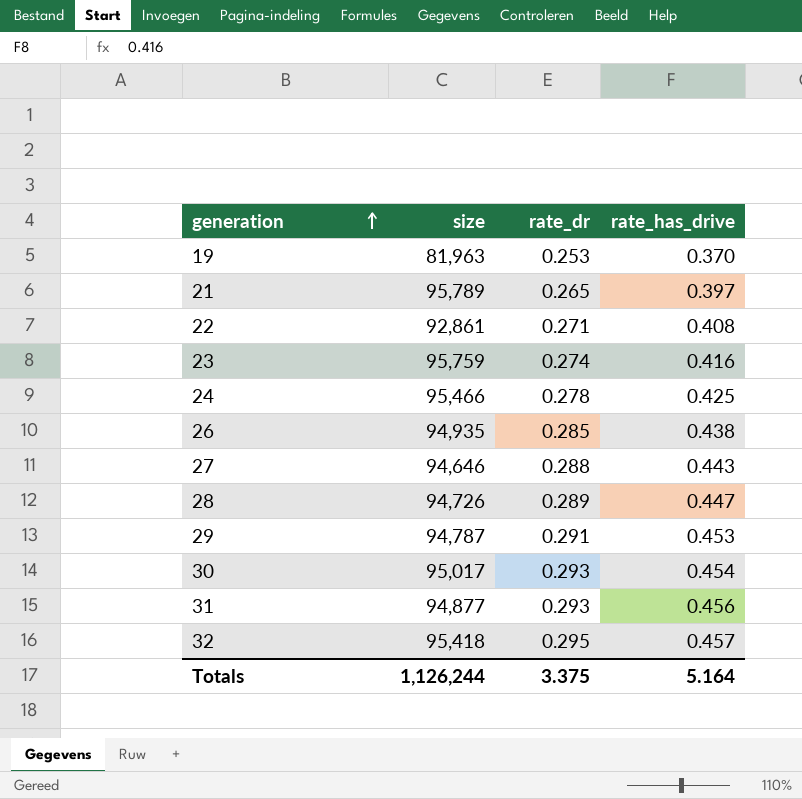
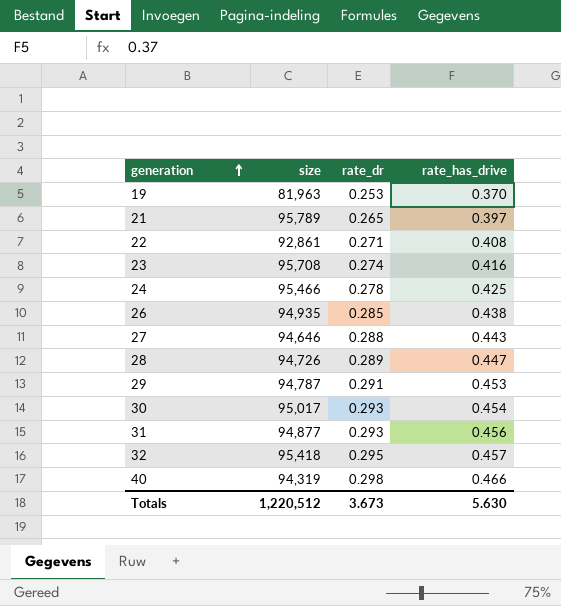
23 | size: 95,759 -> 95,708
row 40: none -> 94,319 | 0.298 | 0.466
Totals | size: 1,126,244 -> 1,220,512
Totals | rate_dr: 3.375 -> 3.673
Totals | rate_has_drive: 5.164 -> 5.630

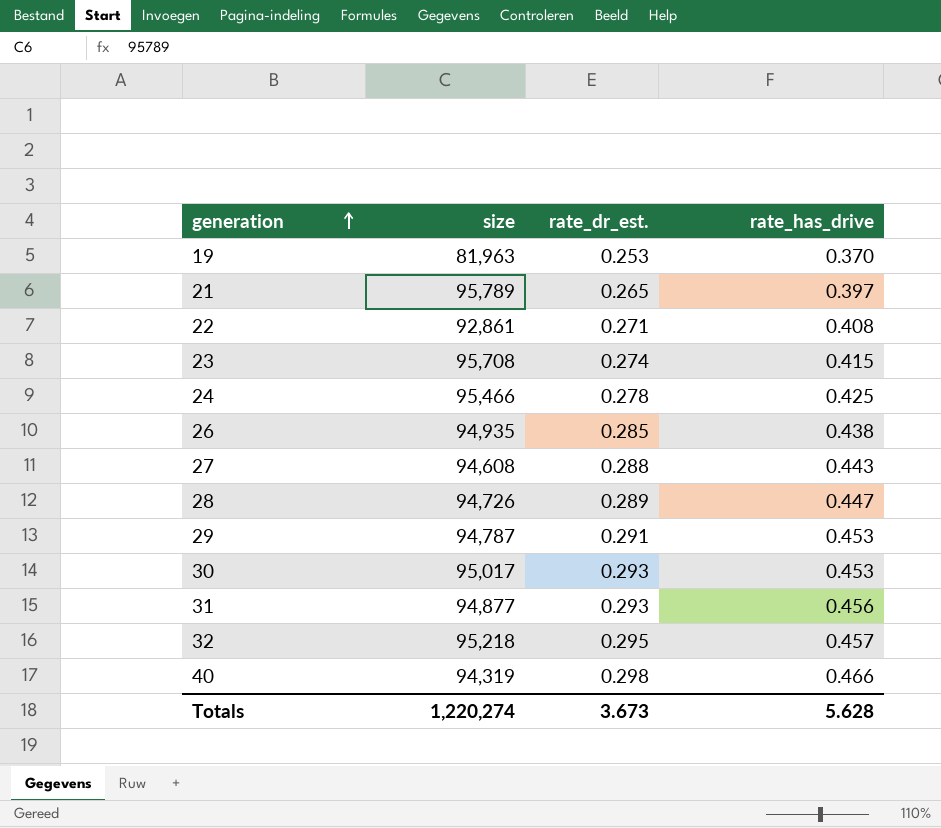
column name: rate_dr -> rate_dr_est.
23 | rate_has_drive: 0.416 -> 0.415
27 | size: 94,646 -> 94,608
30 | rate_has_drive: 0.454 -> 0.453
32 | size: 95,418 -> 95,218
Totals | size: 1,220,512 -> 1,220,274
Totals | rate_has_drive: 5.630 -> 5.628

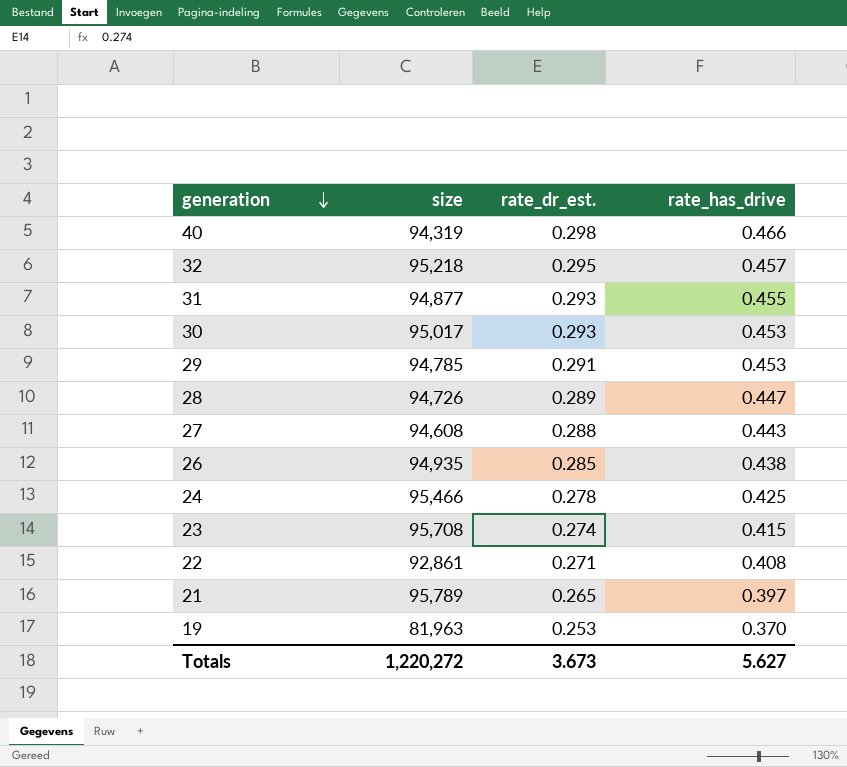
row order: generation ascending -> generation descending
31 | rate_has_drive: 0.456 -> 0.455
29 | size: 94,787 -> 94,785
Totals | size: 1,220,274 -> 1,220,272
Totals | rate_has_drive: 5.628 -> 5.627

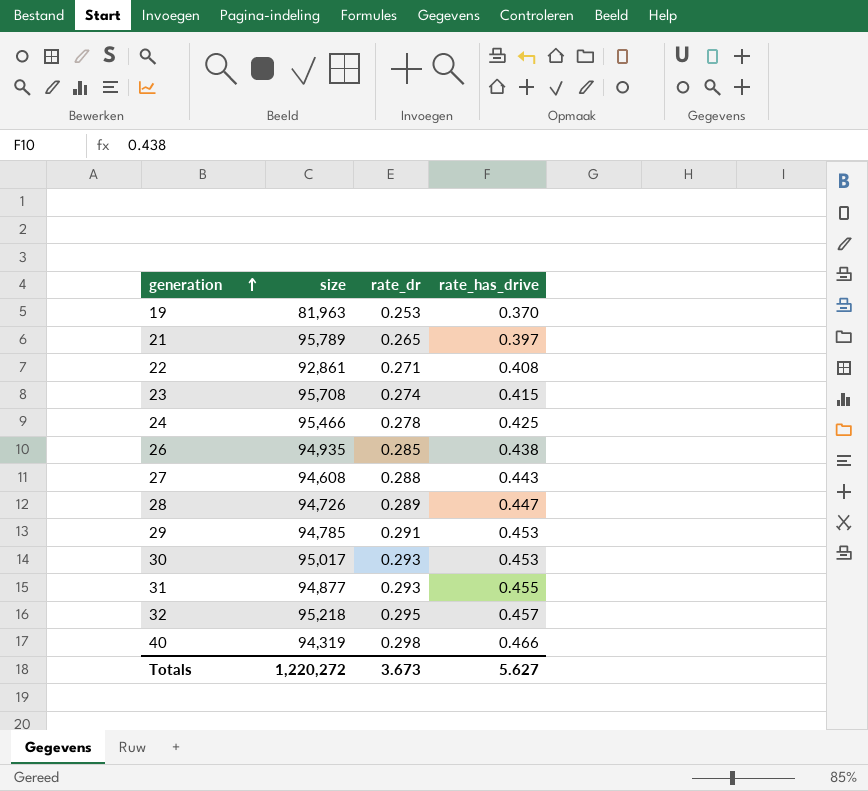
row order: generation descending -> generation ascending
column name: rate_dr_est. -> rate_dr

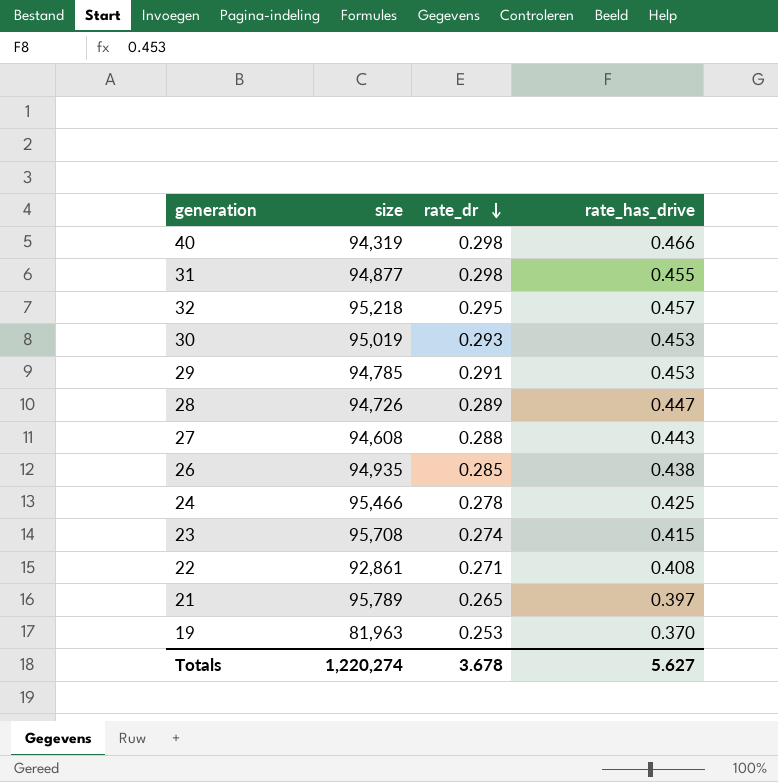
row order: generation ascending -> rate_dr descending
31 | rate_dr: 0.293 -> 0.298
30 | size: 95,017 -> 95,019
Totals | size: 1,220,272 -> 1,220,274
Totals | rate_dr: 3.673 -> 3.678

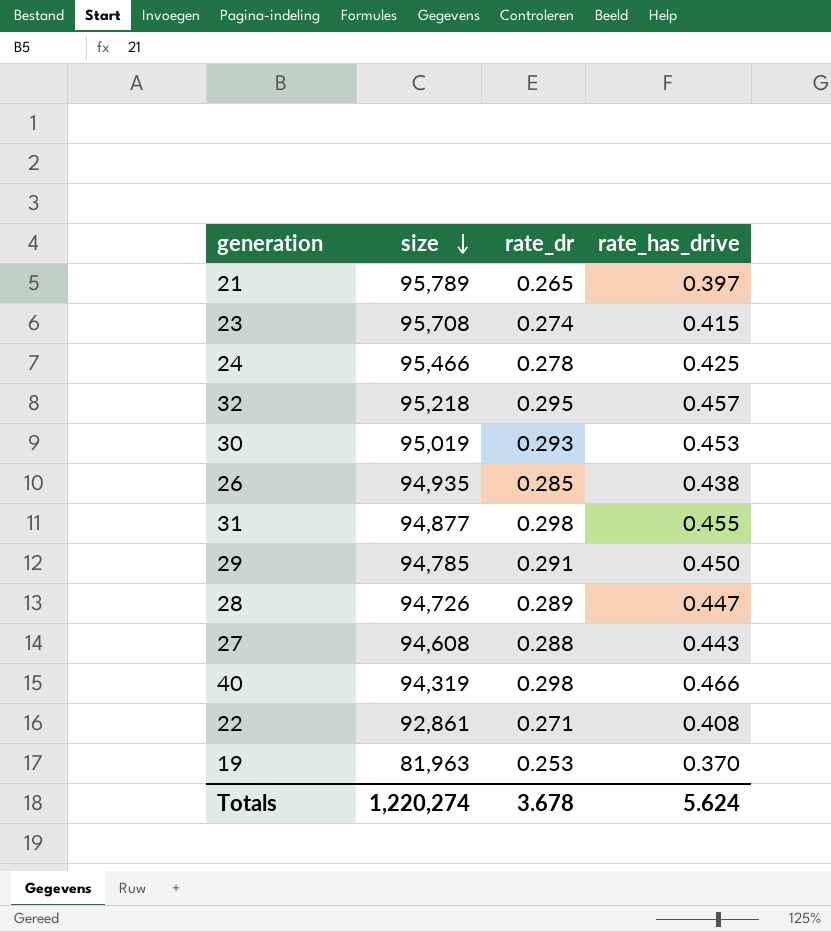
row order: rate_dr descending -> size descending
29 | rate_has_drive: 0.453 -> 0.450
Totals | rate_has_drive: 5.627 -> 5.624

